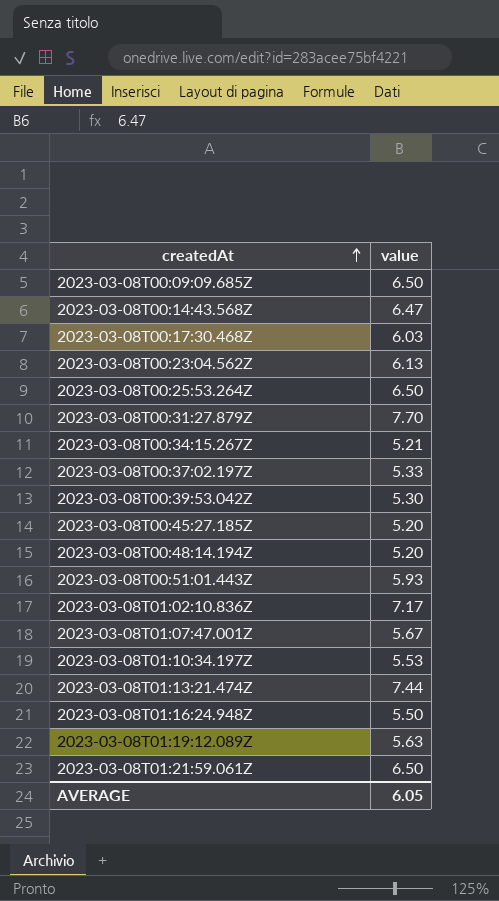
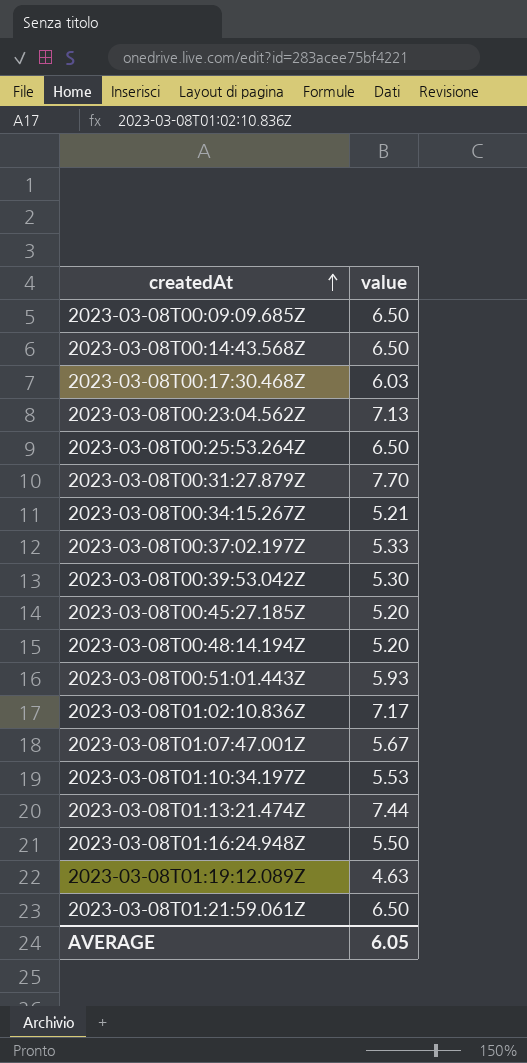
2023-03-08T00:14:43.568Z | value: 6.47 -> 6.50
2023-03-08T00:23:04.562Z | value: 6.13 -> 7.13
2023-03-08T01:19:12.089Z | value: 5.63 -> 4.63

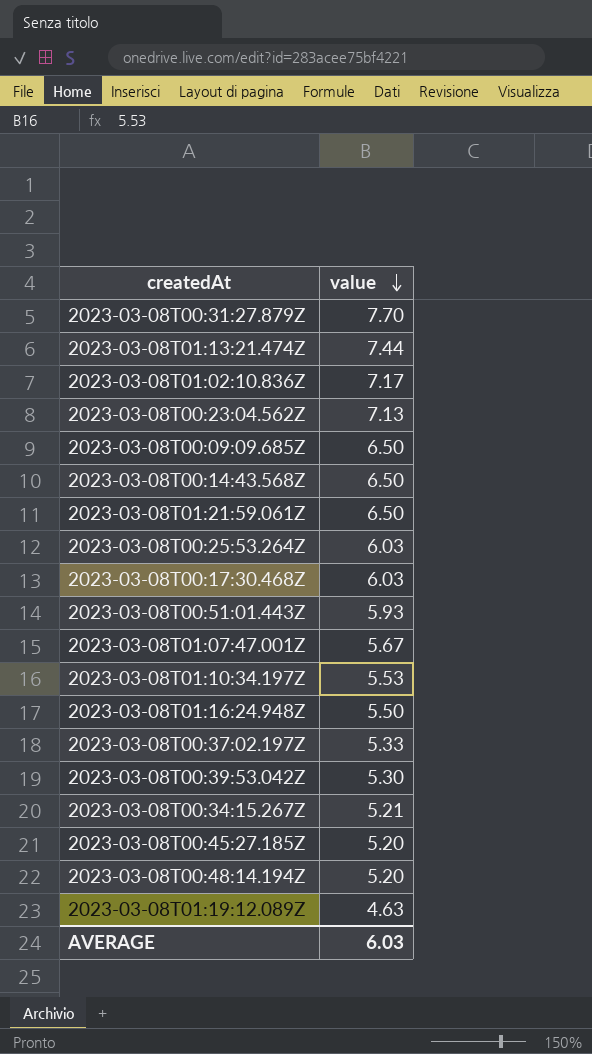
row order: createdAt ascending -> value descending
2023-03-08T00:25:53.264Z | value: 6.50 -> 6.03
AVERAGE | value: 6.05 -> 6.03

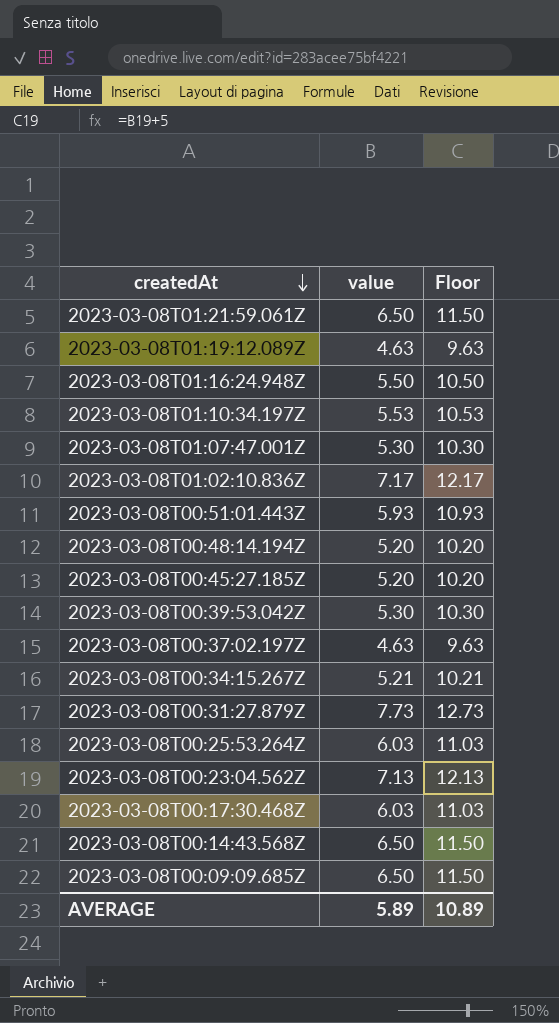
row order: value descending -> createdAt descending
column Floor | formula: none -> [value] + 5
row 2023-03-08T01:13:21.474Z: 7.44 -> none
2023-03-08T01:07:47.001Z | value: 5.67 -> 5.30
2023-03-08T00:37:02.197Z | value: 5.33 -> 4.63
2023-03-08T00:31:27.879Z | value: 7.70 -> 7.73
AVERAGE | value: 6.03 -> 5.89

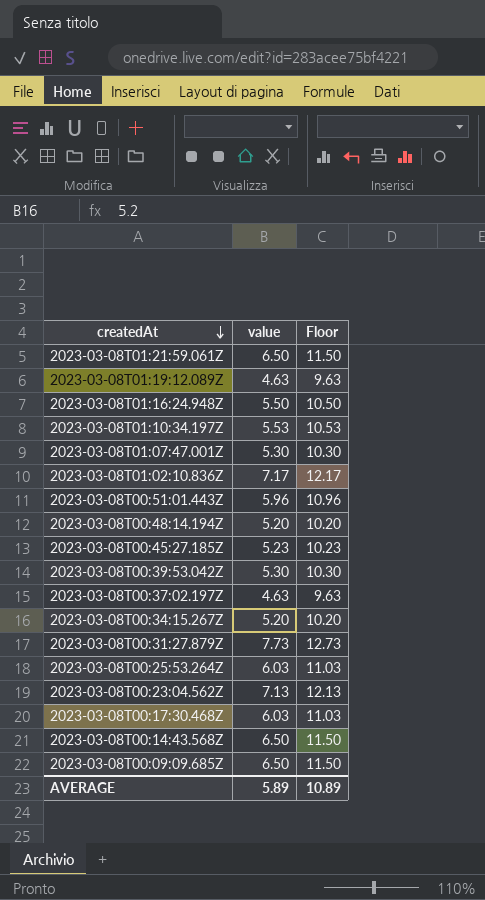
2023-03-08T00:51:01.443Z | value: 5.93 -> 5.96
2023-03-08T00:51:01.443Z | Floor: 10.93 -> 10.96
2023-03-08T00:45:27.185Z | value: 5.20 -> 5.23
2023-03-08T00:45:27.185Z | Floor: 10.20 -> 10.23
2023-03-08T00:34:15.267Z | value: 5.21 -> 5.20
2023-03-08T00:34:15.267Z | Floor: 10.21 -> 10.20

